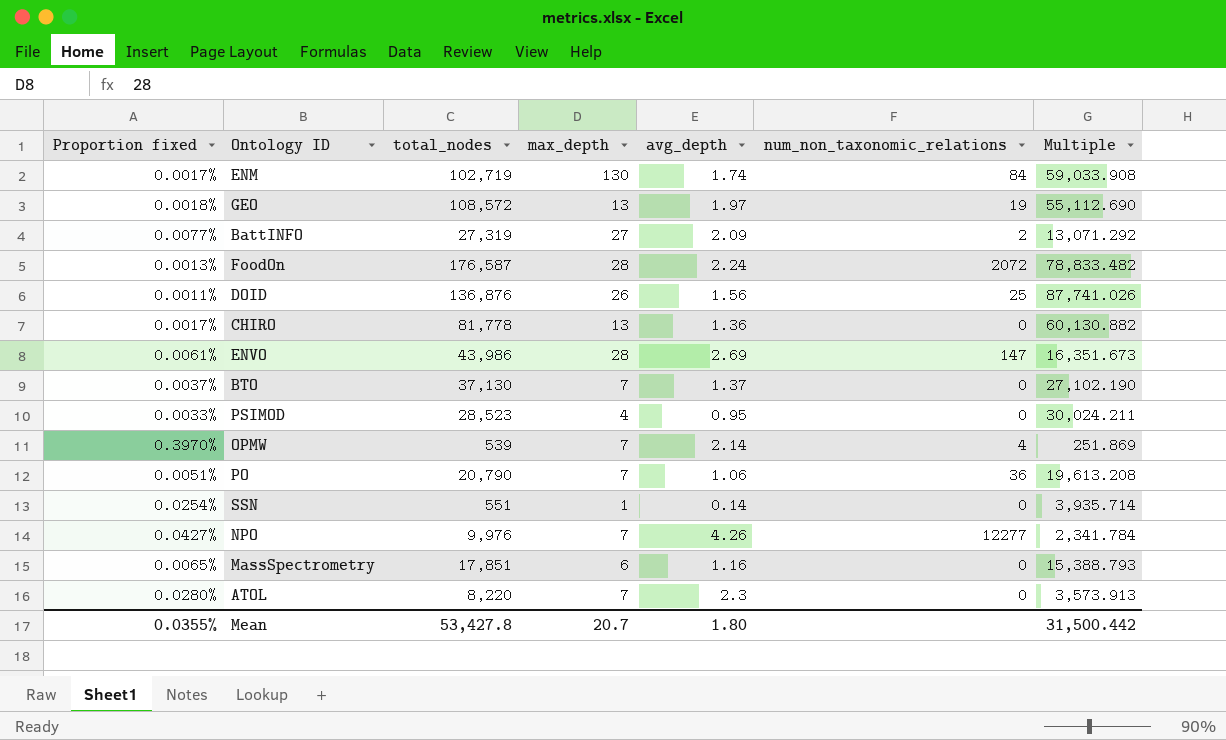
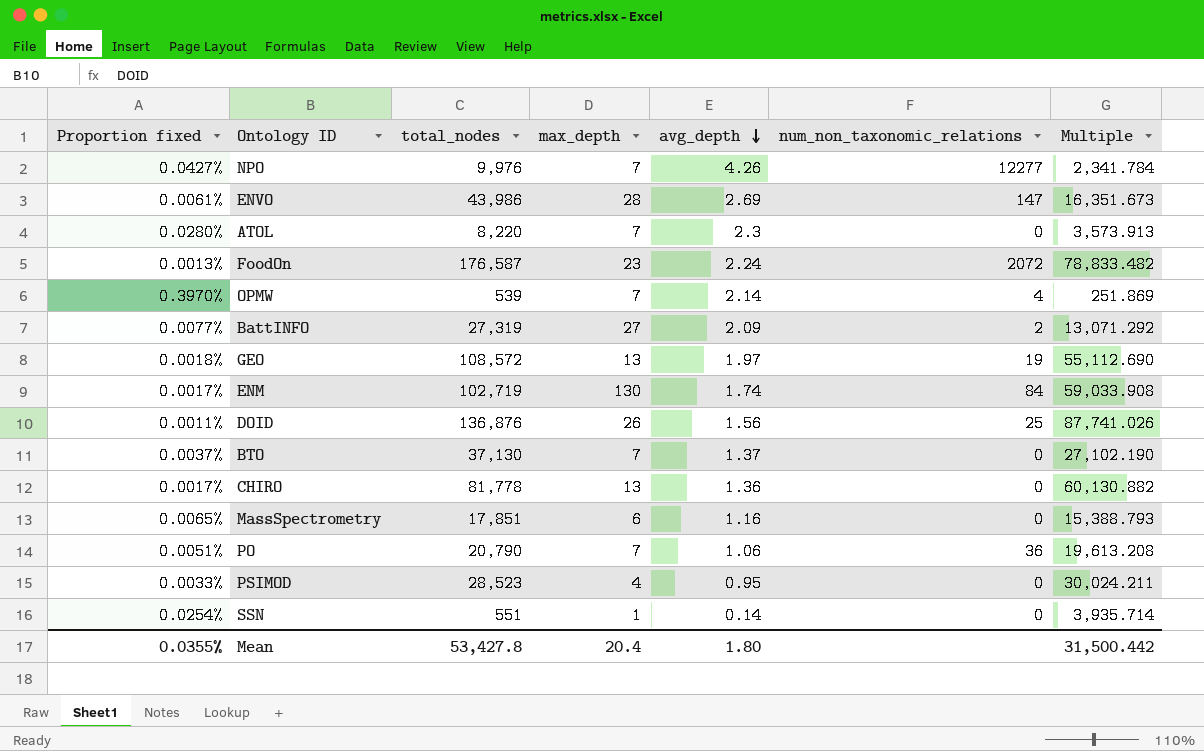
row order: none -> avg_depth descending
FoodOn | max_depth: 28 -> 23
Mean | max_depth: 20.7 -> 20.4

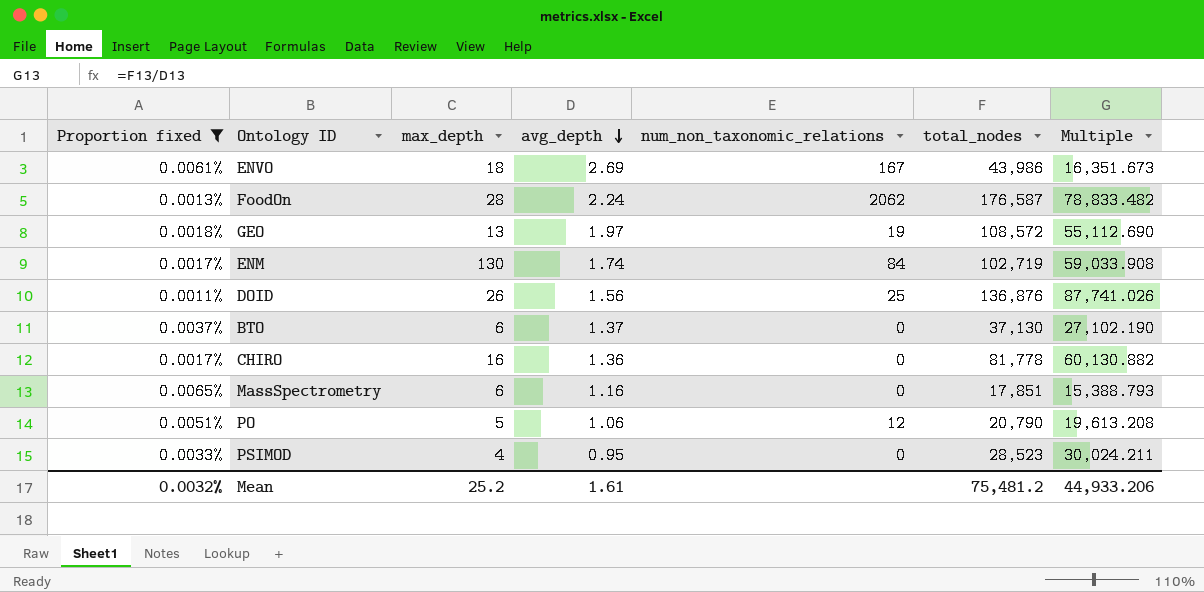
filter: none -> Proportion fixed <= 0.0065%
column total_nodes | position: 3 -> 6
ENVO | max_depth: 28 -> 18
ENVO | num_non_taxonomic_relations: 147 -> 167
FoodOn | max_depth: 23 -> 28
FoodOn | num_non_taxonomic_relations: 2072 -> 2062
BTO | max_depth: 7 -> 6
CHIRO | max_depth: 13 -> 16
PO | max_depth: 7 -> 5
PO | num_non_taxonomic_relations: 36 -> 12
Mean | Proportion fixed: 0.0355% -> 0.0032%
Mean | max_depth: 20.4 -> 25.2
Mean | avg_depth: 1.80 -> 1.61
Mean | total_nodes: 53,427.8 -> 75,481.2
Mean | Multiple: 31,500.442 -> 44,933.206

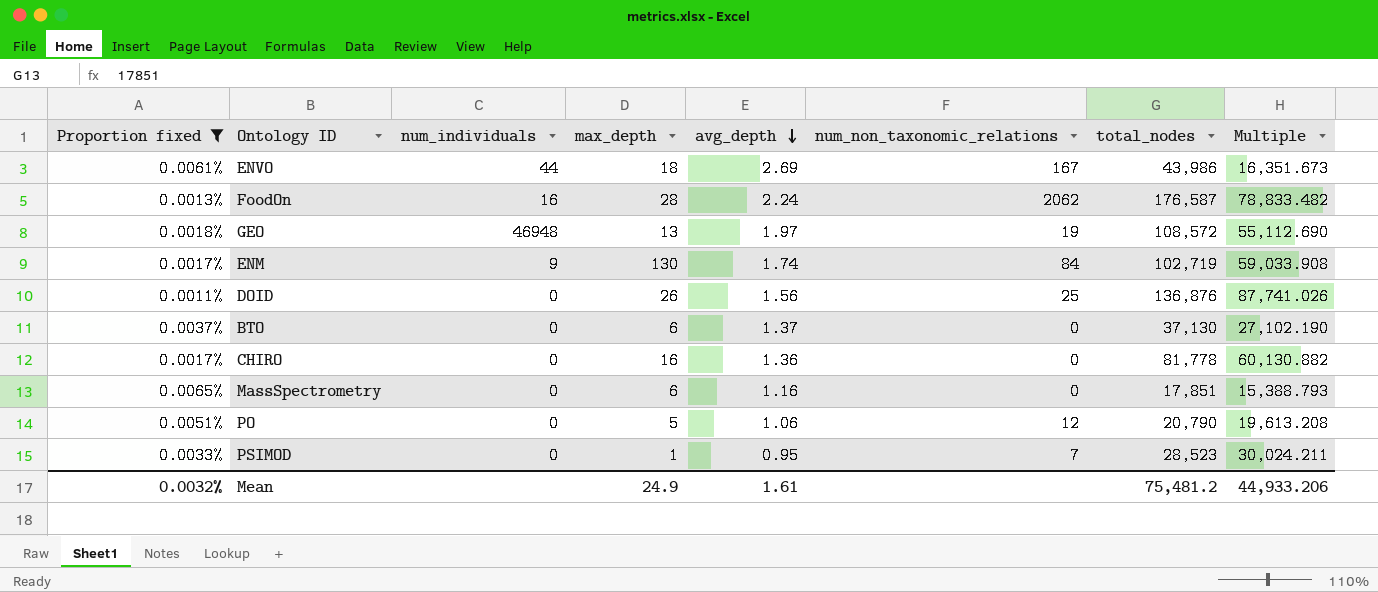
column num_individuals | position: none -> 3
PSIMOD | max_depth: 4 -> 1
PSIMOD | num_non_taxonomic_relations: 0 -> 7
Mean | max_depth: 25.2 -> 24.9

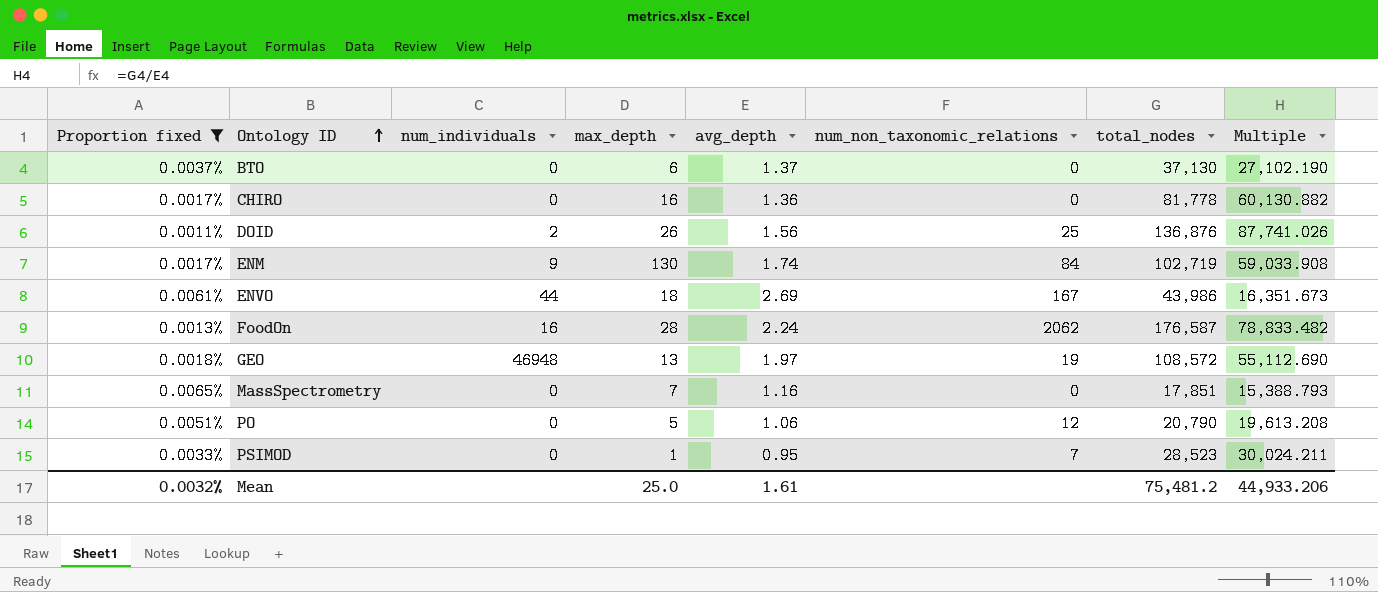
row order: avg_depth descending -> Ontology ID ascending
DOID | num_individuals: 0 -> 2
MassSpectrometry | max_depth: 6 -> 7
Mean | max_depth: 24.9 -> 25.0

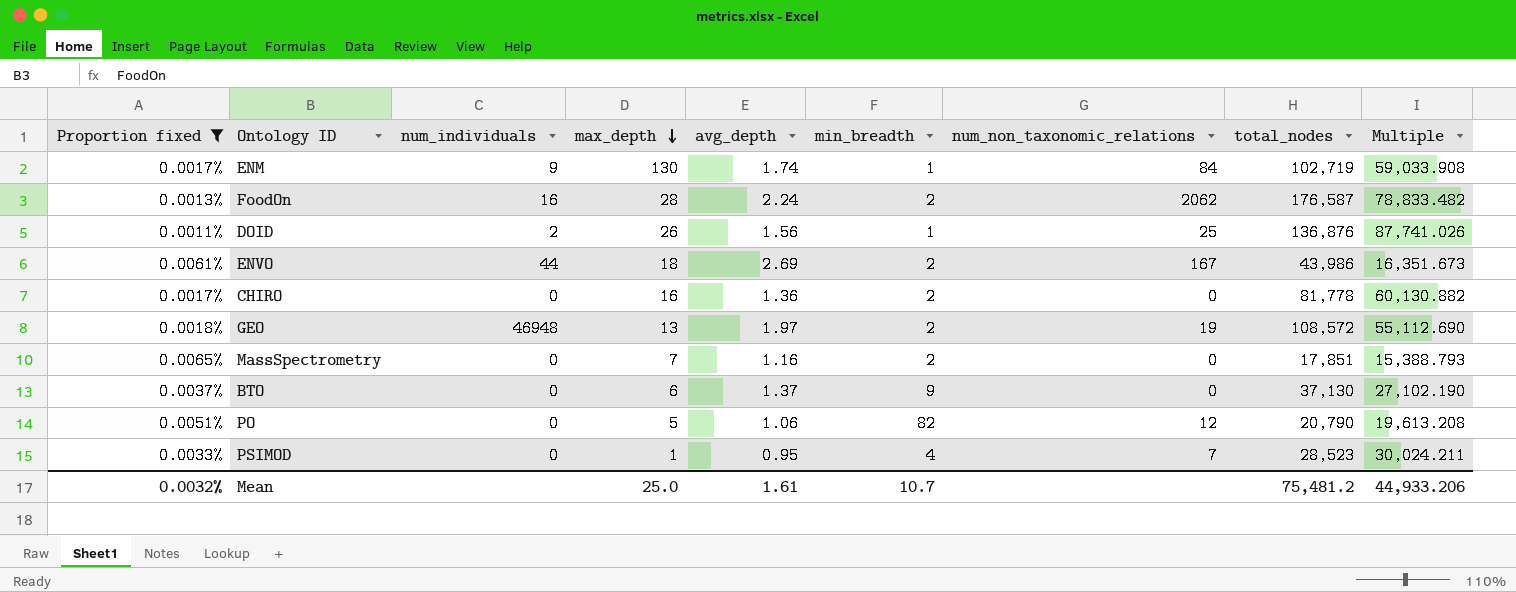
row order: Ontology ID ascending -> max_depth descending
column min_breadth | position: none -> 6

